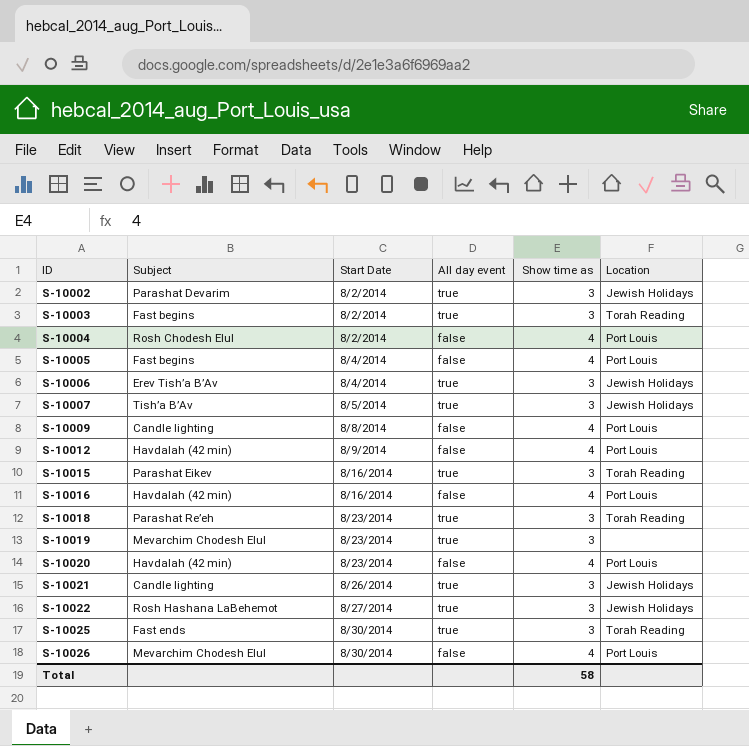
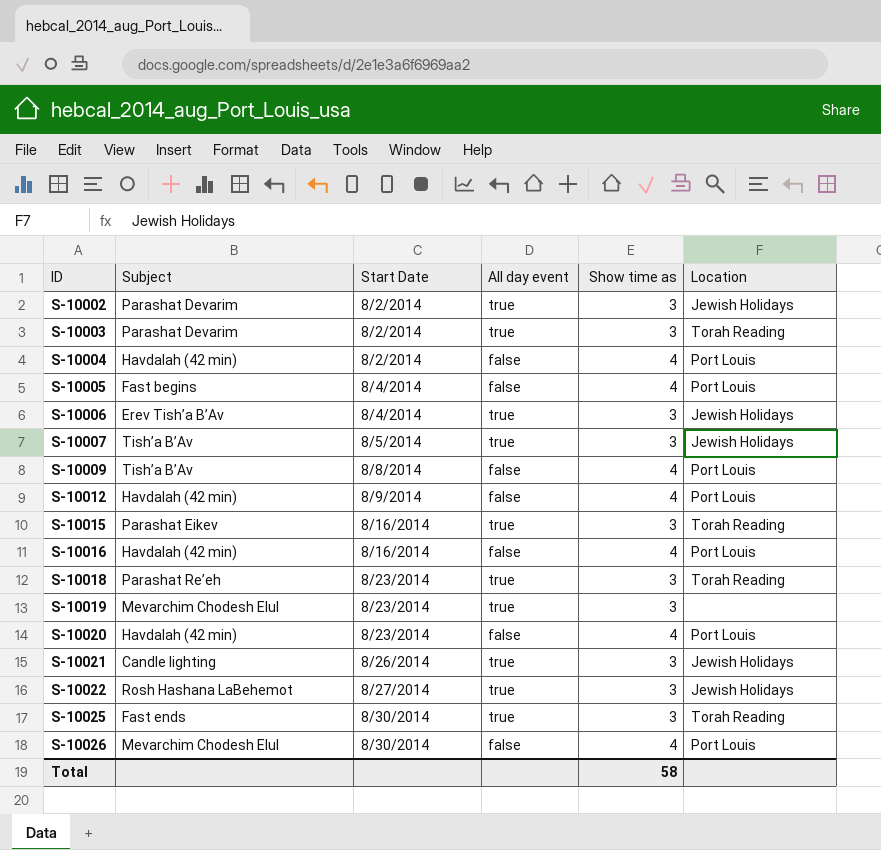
S-10003 | Subject: Fast begins -> Parashat Devarim
S-10004 | Subject: Rosh Chodesh Elul -> Havdalah (42 min)
S-10009 | Subject: Candle lighting -> Tish’a B’Av

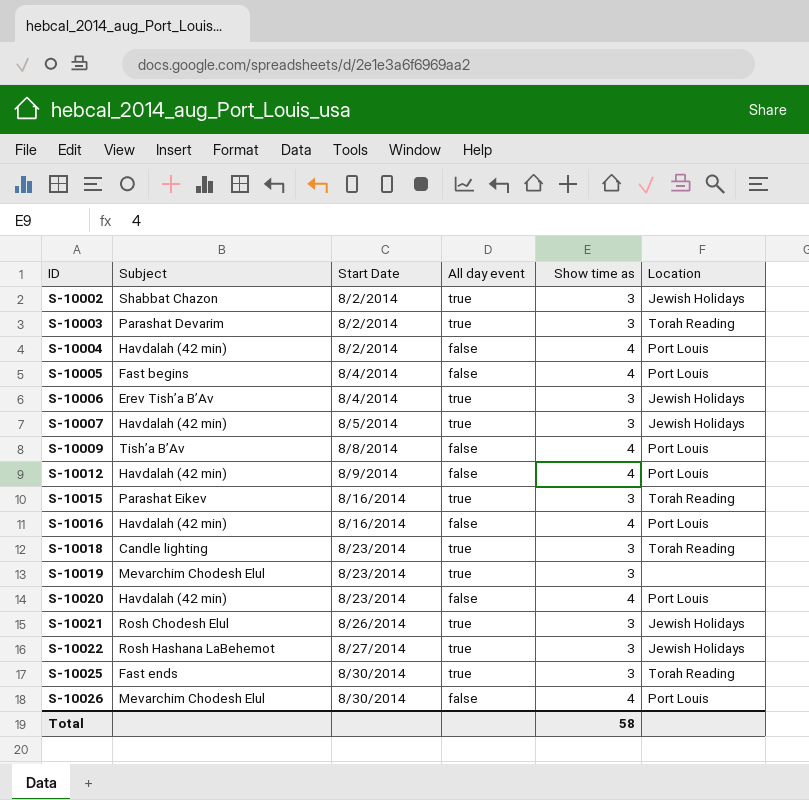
S-10002 | Subject: Parashat Devarim -> Shabbat Chazon
S-10007 | Subject: Tish’a B’Av -> Havdalah (42 min)
S-10018 | Subject: Parashat Re’eh -> Candle lighting
S-10021 | Subject: Candle lighting -> Rosh Chodesh Elul

